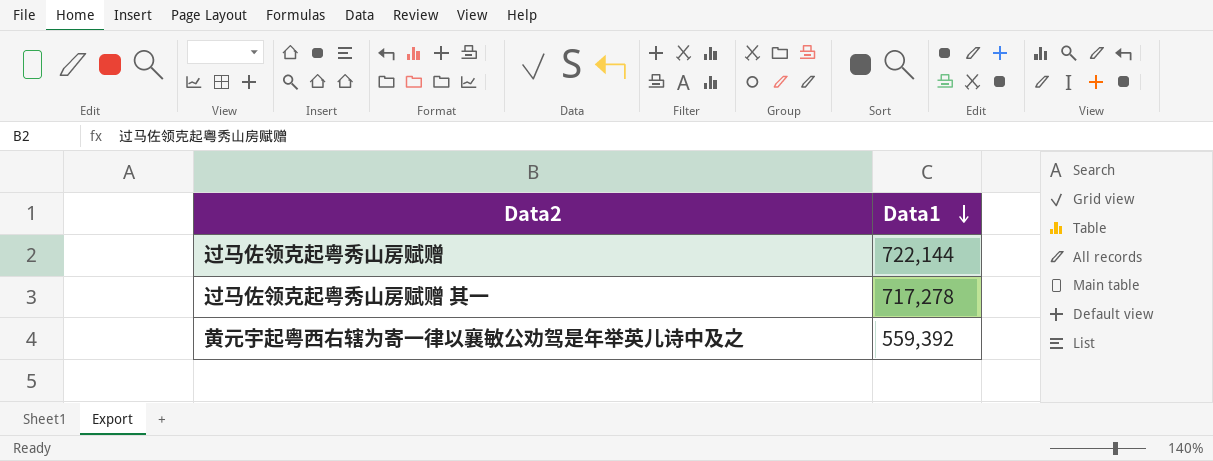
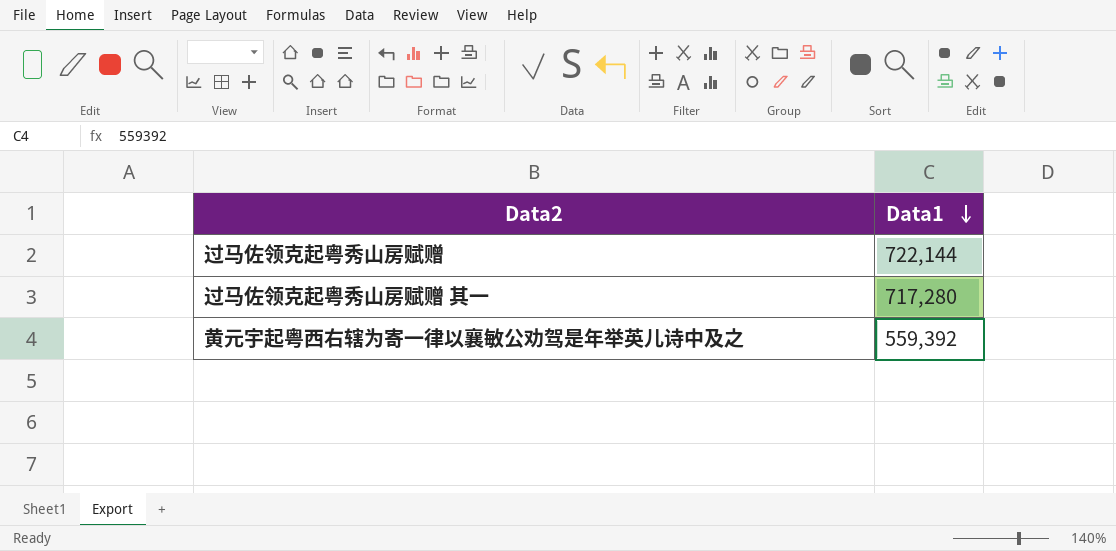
过马佐领克起粤秀山房赋赠 其一 | Data1: 717,278 -> 717,280

